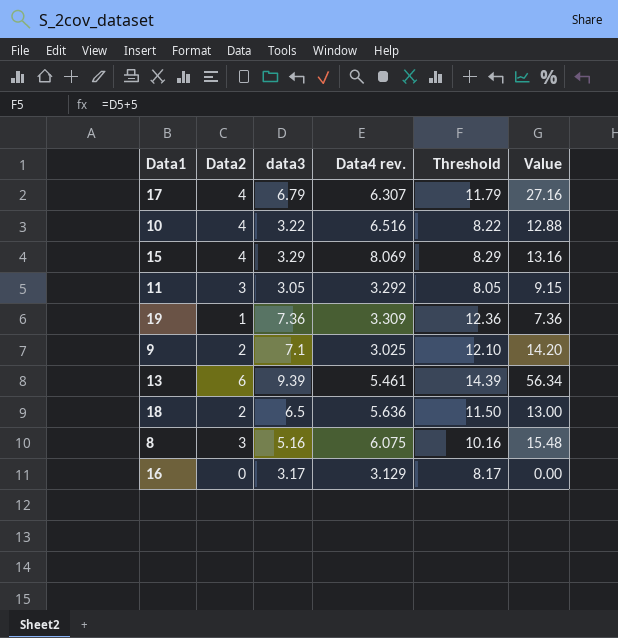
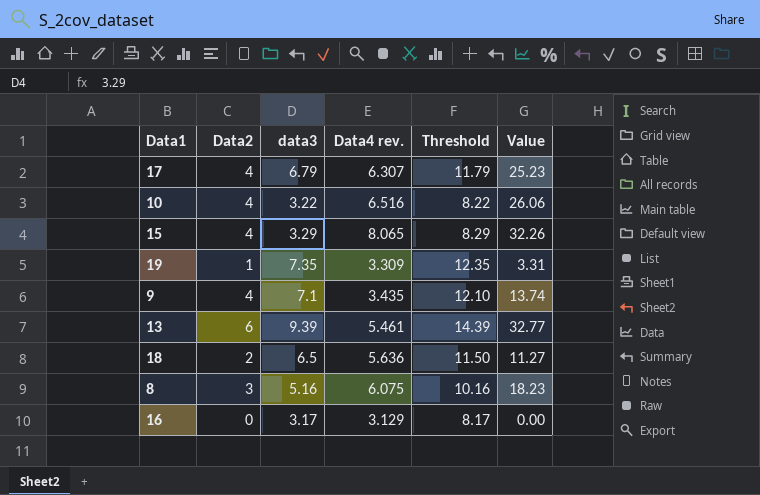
column Value | formula: [Data2] * [data3] -> [Data2] * [Data4 rev.]
row 11: 3 | 3.05 | 3.292 | 8.05 | 9.15 -> none
15 | Data4 rev.: 8.069 -> 8.065
19 | data3: 7.36 -> 7.35
19 | Threshold: 12.36 -> 12.35
9 | Data2: 2 -> 4
9 | Data4 rev.: 3.025 -> 3.435

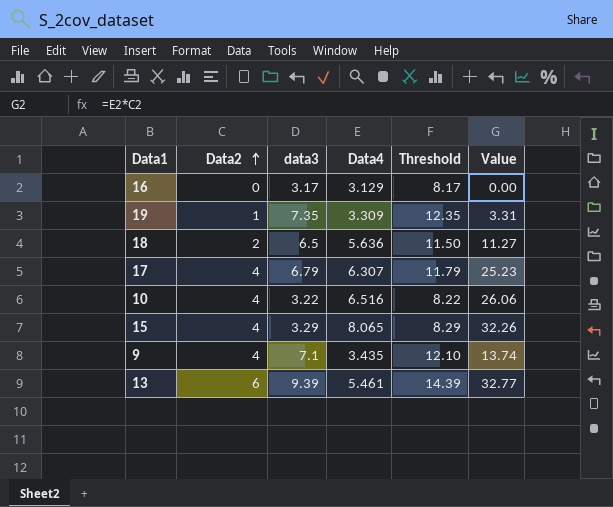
row order: none -> Data2 ascending
column name: Data4 rev. -> Data4
row 8: 3 | 5.16 | 6.075 | 10.16 | 18.23 -> none

